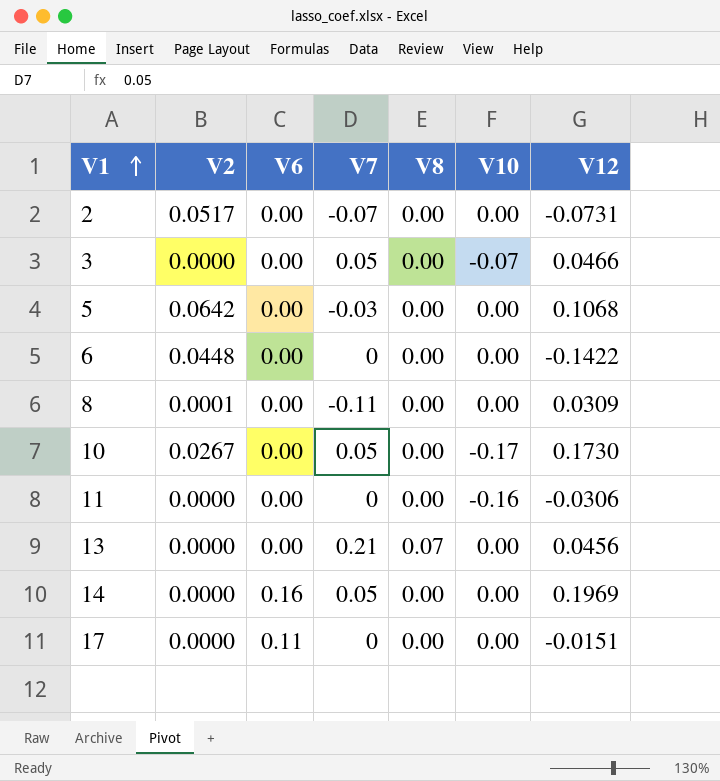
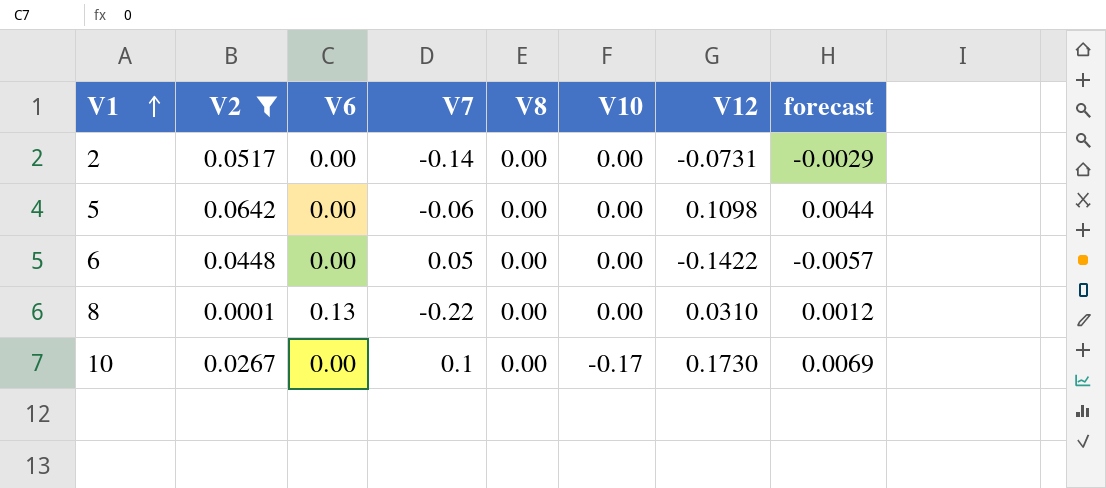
filter: none -> V2 != 0.0000
column forecast | formula: none -> [V12] * 0.04
2 | V7: -0.07 -> -0.14
5 | V7: -0.03 -> -0.06
5 | V12: 0.1068 -> 0.1098
6 | V7: 0 -> 0.05
8 | V6: 0.00 -> 0.13
8 | V7: -0.11 -> -0.22
8 | V12: 0.0309 -> 0.0310
10 | V7: 0.05 -> 0.1

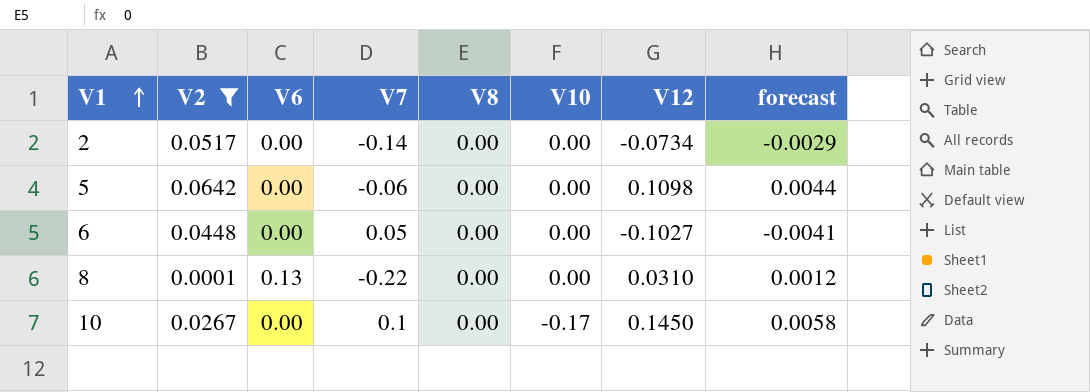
2 | V12: -0.0731 -> -0.0734
6 | V12: -0.1422 -> -0.1027
6 | forecast: -0.0057 -> -0.0041
10 | V12: 0.1730 -> 0.1450
10 | forecast: 0.0069 -> 0.0058

